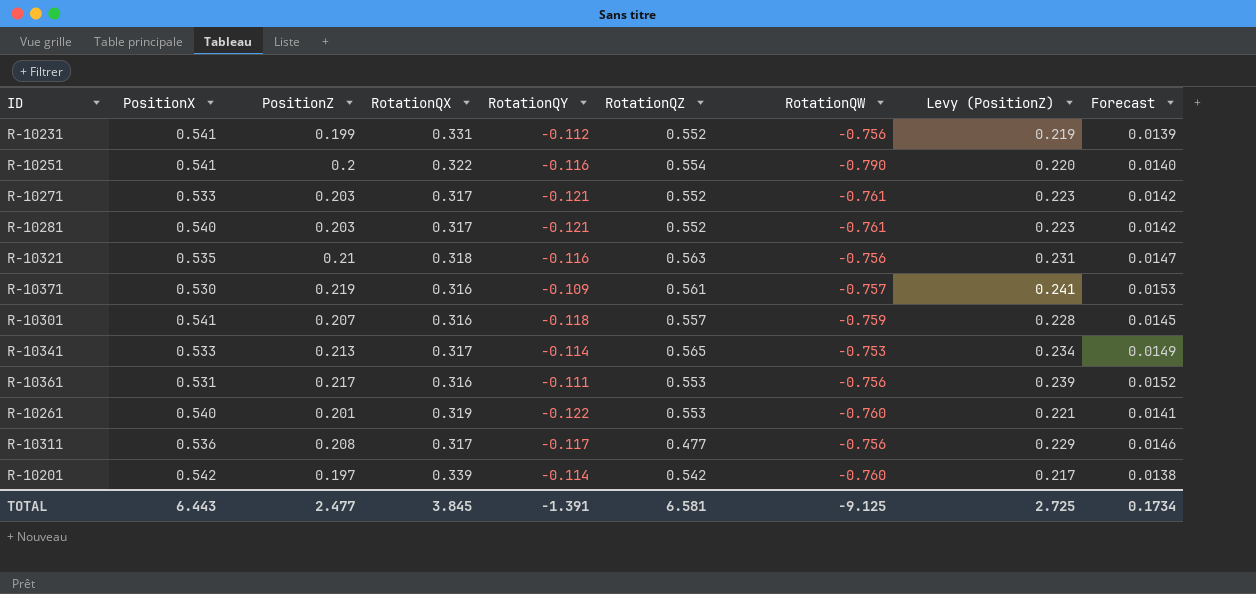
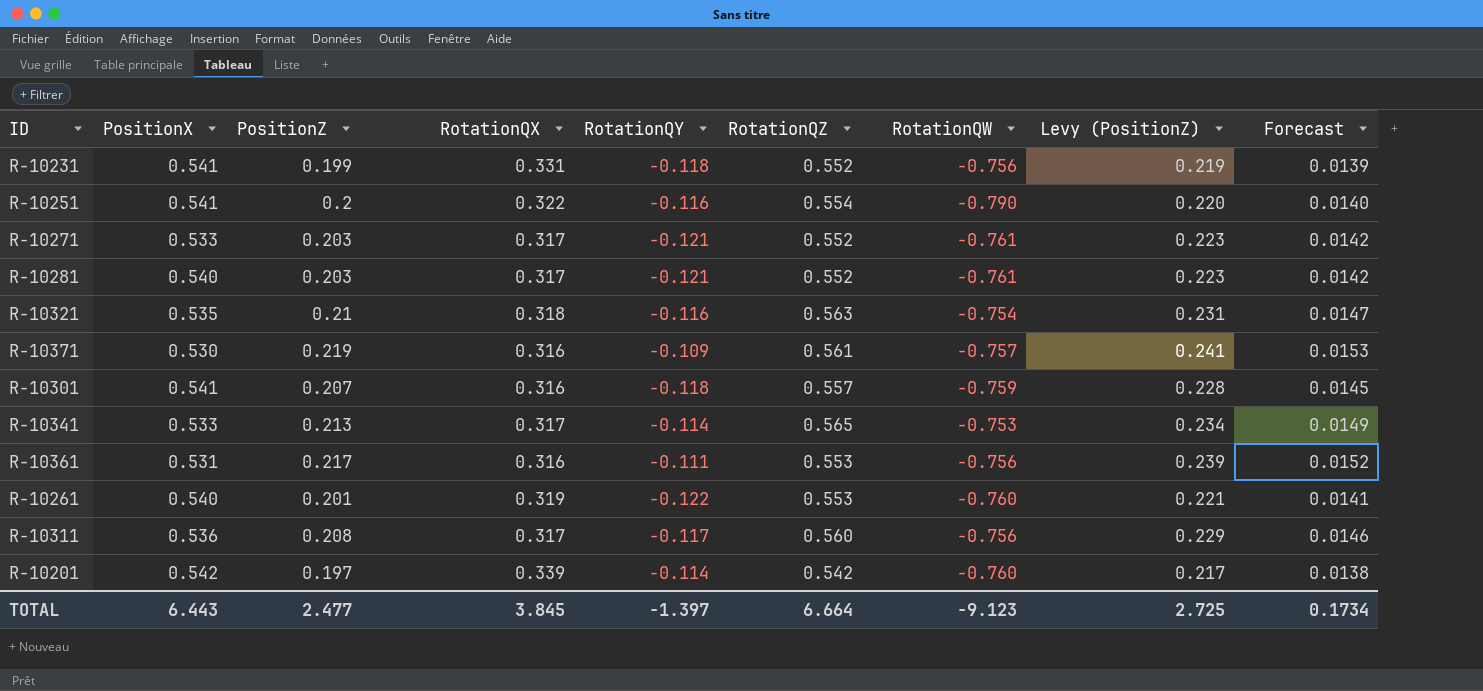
R-10231 | RotationQY: -0.112 -> -0.118
R-10321 | RotationQW: -0.756 -> -0.754
R-10311 | RotationQZ: 0.477 -> 0.560
TOTAL | RotationQY: -1.391 -> -1.397
TOTAL | RotationQZ: 6.581 -> 6.664
TOTAL | RotationQW: -9.125 -> -9.123

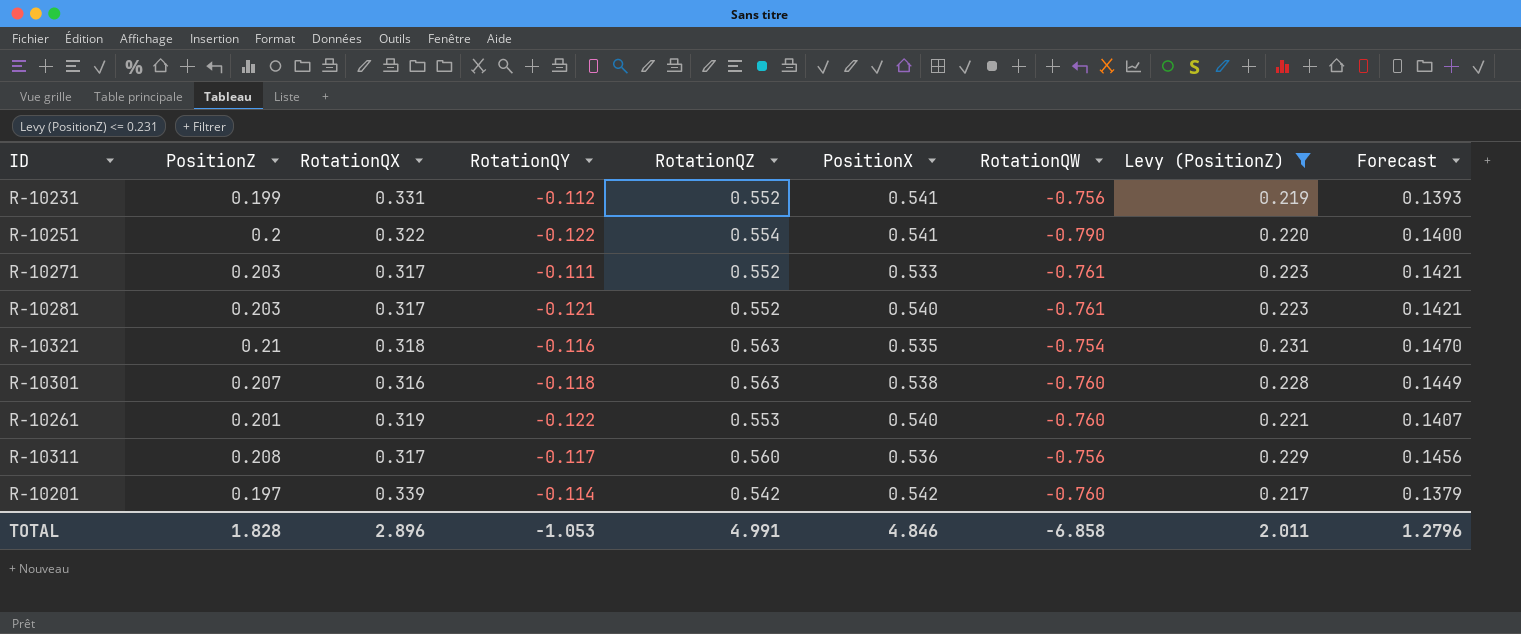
filter: none -> Levy (PositionZ) <= 0.231
column PositionX | position: 2 -> 6
column Forecast | formula: [PositionZ] * 0.07 -> [PositionZ] * 0.7
R-10231 | RotationQY: -0.118 -> -0.112
R-10251 | RotationQY: -0.116 -> -0.122
R-10271 | RotationQY: -0.121 -> -0.111
R-10301 | RotationQZ: 0.557 -> 0.563
R-10301 | PositionX: 0.541 -> 0.538
R-10301 | RotationQW: -0.759 -> -0.760
TOTAL | PositionZ: 2.477 -> 1.828
TOTAL | RotationQX: 3.845 -> 2.896
TOTAL | RotationQY: -1.397 -> -1.053
TOTAL | RotationQZ: 6.664 -> 4.991
TOTAL | PositionX: 6.443 -> 4.846
TOTAL | RotationQW: -9.123 -> -6.858
TOTAL | Levy (PositionZ): 2.725 -> 2.011
TOTAL | Forecast: 0.1734 -> 1.2796

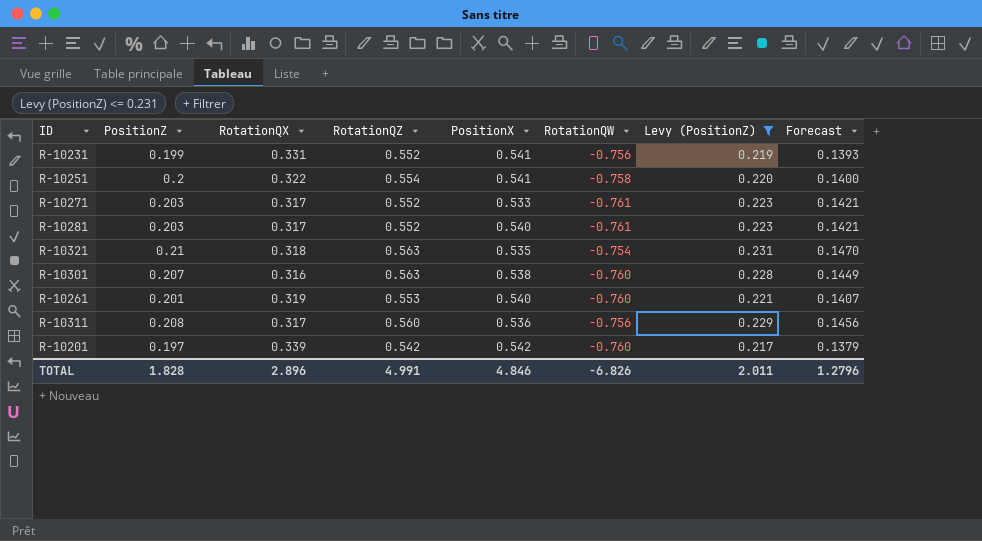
column RotationQY | position: 4 -> none
R-10251 | RotationQW: -0.790 -> -0.758
TOTAL | RotationQW: -6.858 -> -6.826

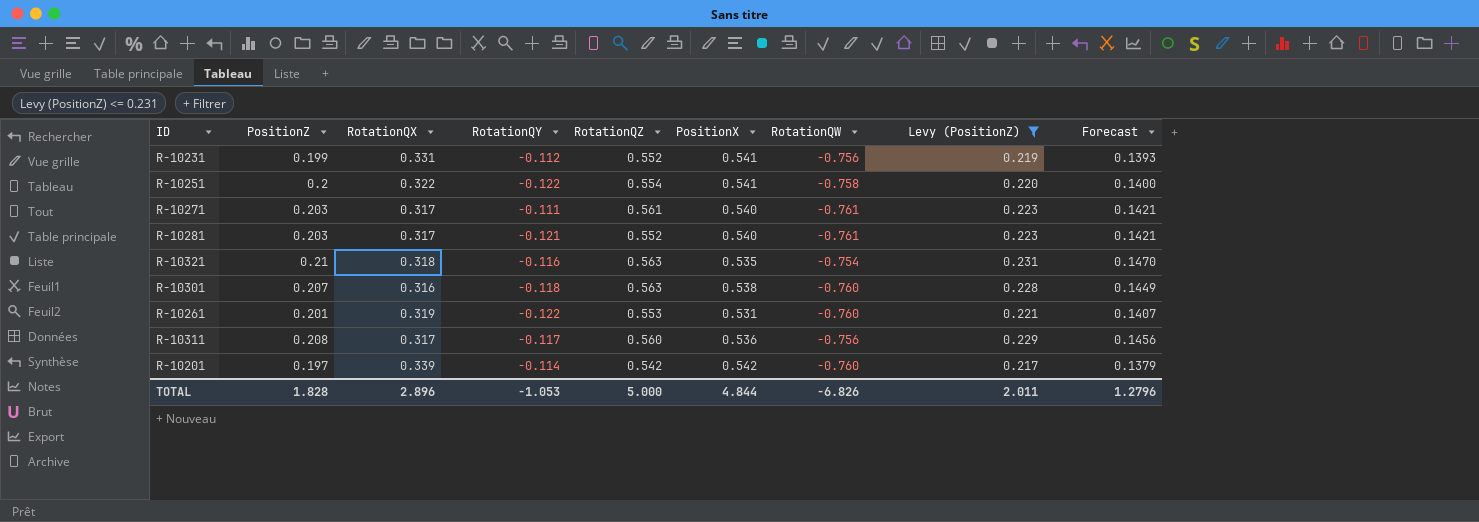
column RotationQY | position: none -> 4
R-10271 | RotationQZ: 0.552 -> 0.561
R-10271 | PositionX: 0.533 -> 0.540
R-10261 | PositionX: 0.540 -> 0.531
TOTAL | RotationQZ: 4.991 -> 5.000
TOTAL | PositionX: 4.846 -> 4.844

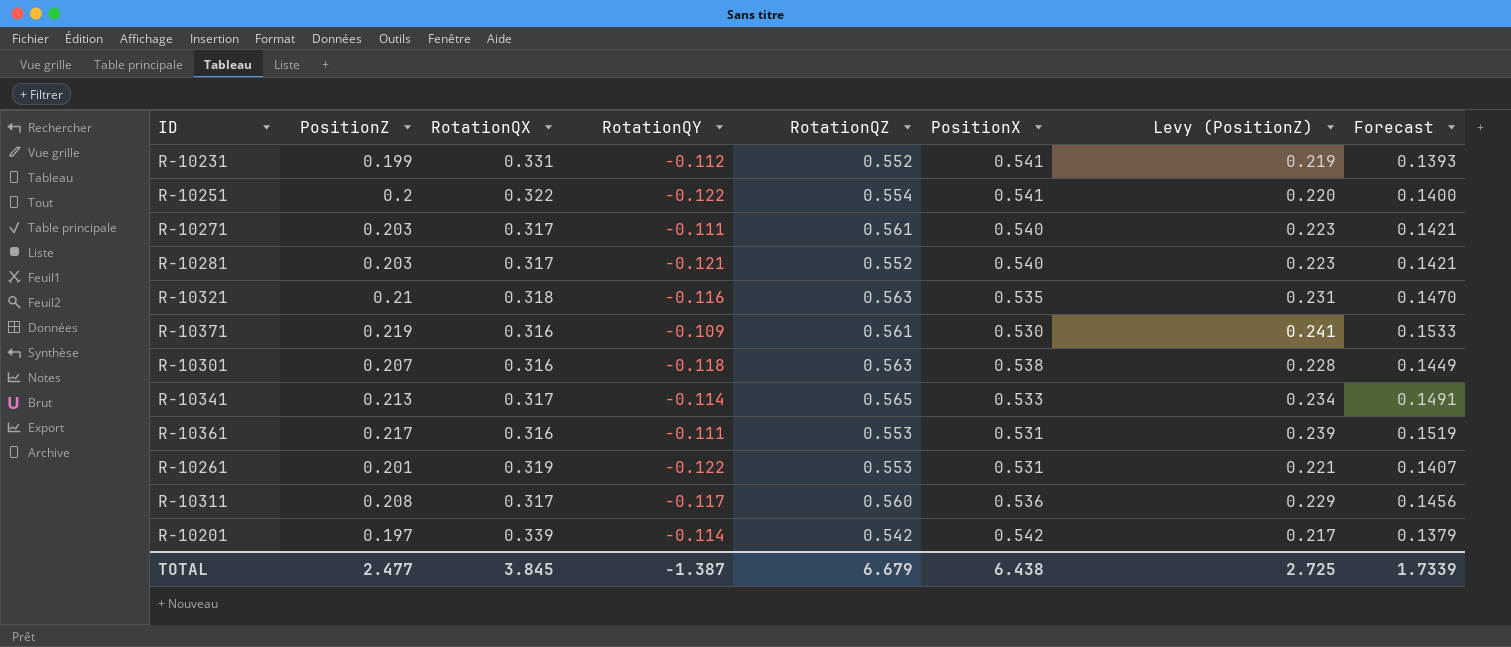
filter: Levy (PositionZ) <= 0.231 -> none
column RotationQW | position: 7 -> none
TOTAL | PositionZ: 1.828 -> 2.477
TOTAL | RotationQX: 2.896 -> 3.845
TOTAL | RotationQY: -1.053 -> -1.387
TOTAL | RotationQZ: 5.000 -> 6.679
TOTAL | PositionX: 4.844 -> 6.438
TOTAL | Levy (PositionZ): 2.011 -> 2.725
TOTAL | Forecast: 1.2796 -> 1.7339

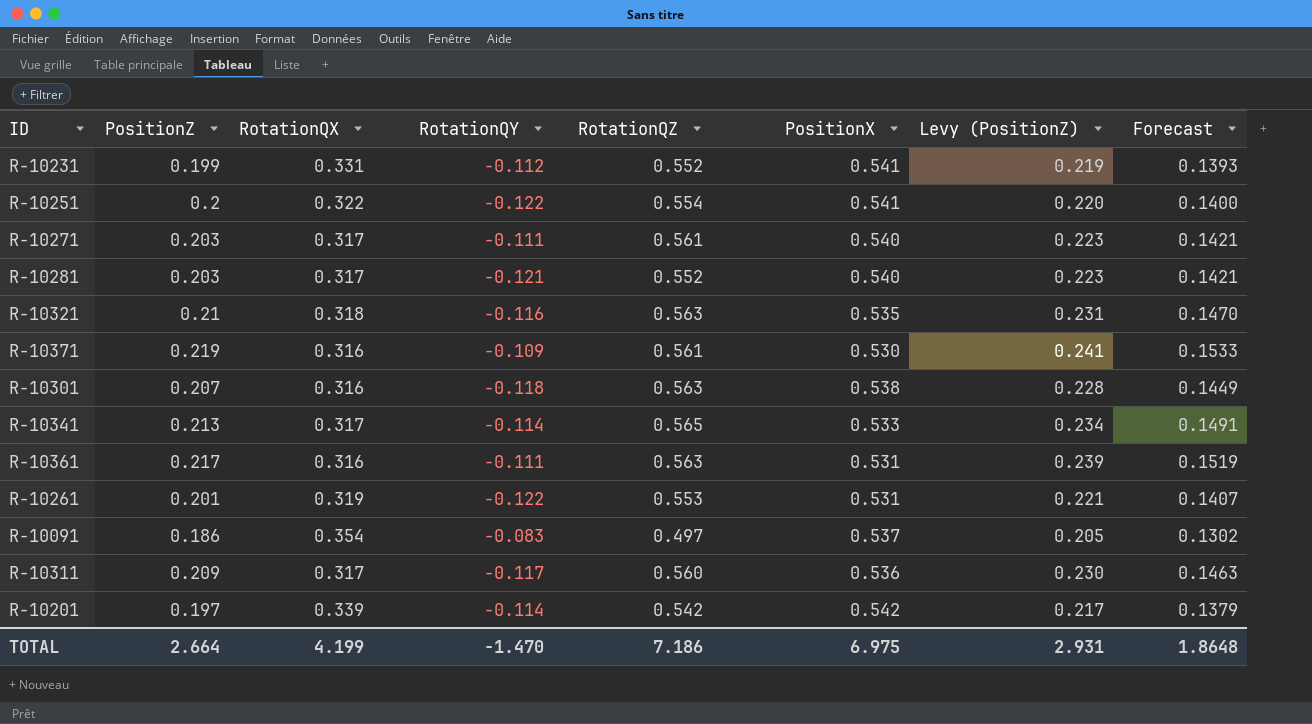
R-10361 | RotationQZ: 0.553 -> 0.563
row R-10091: none -> 0.186 | 0.354 | -0.083 | 0.497 | 0.537 | 0.205 | 0.1302
R-10311 | PositionZ: 0.208 -> 0.209
R-10311 | Levy (PositionZ): 0.229 -> 0.230
R-10311 | Forecast: 0.1456 -> 0.1463
TOTAL | PositionZ: 2.477 -> 2.664
TOTAL | RotationQX: 3.845 -> 4.199
TOTAL | RotationQY: -1.387 -> -1.470
TOTAL | RotationQZ: 6.679 -> 7.186
TOTAL | PositionX: 6.438 -> 6.975
TOTAL | Levy (PositionZ): 2.725 -> 2.931
TOTAL | Forecast: 1.7339 -> 1.8648

